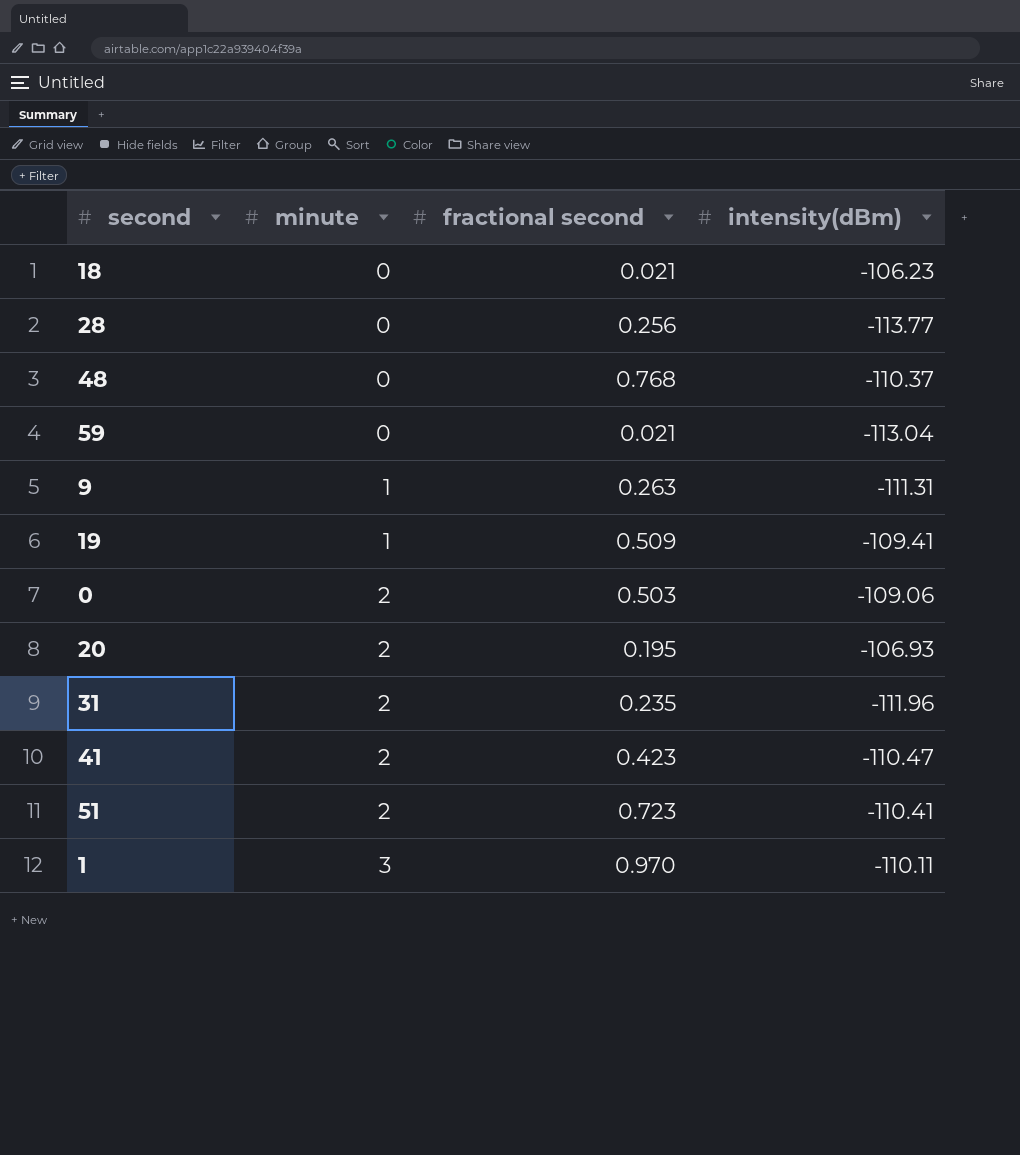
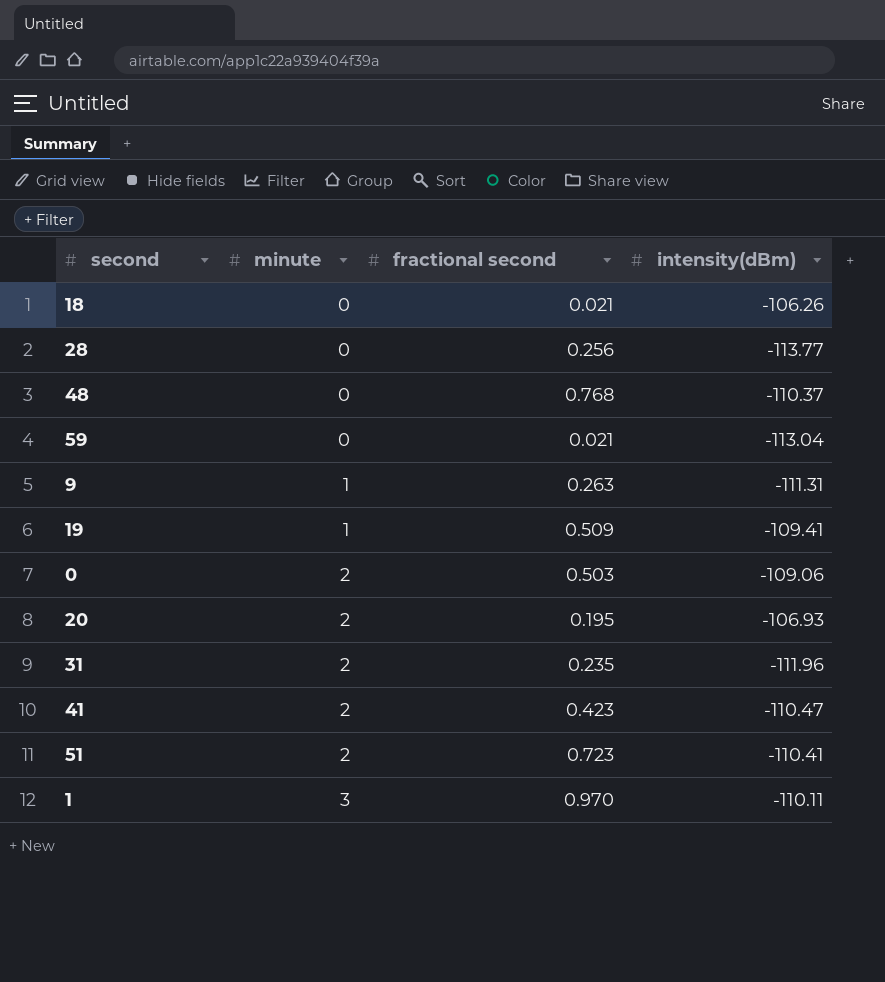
18 | intensity(dBm): -106.23 -> -106.26

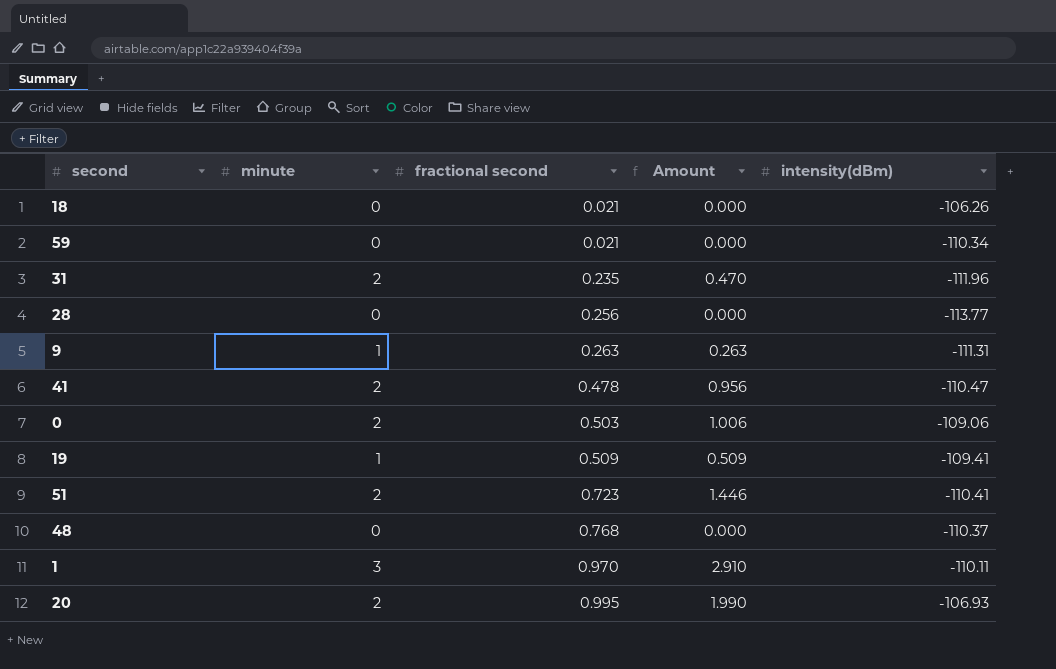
row order: minute ascending -> fractional second ascending
column Amount | formula: none -> [minute] * [fractional second]
59 | intensity(dBm): -113.04 -> -110.34
41 | fractional second: 0.423 -> 0.478
20 | fractional second: 0.195 -> 0.995

